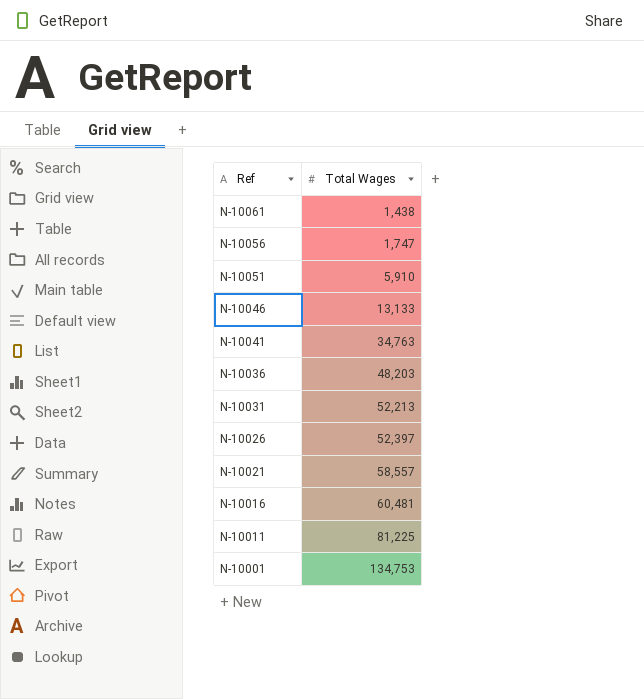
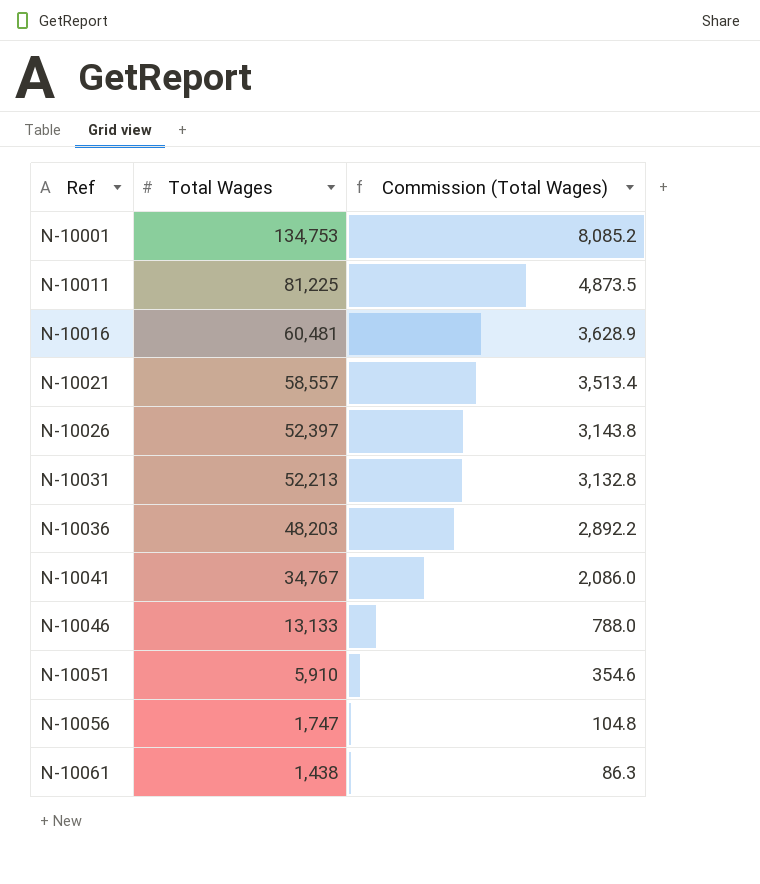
row order: Ref descending -> Ref ascending
column Commission (Total Wages) | formula: none -> [Total Wages] * 0.06
N-10041 | Total Wages: 34,763 -> 34,767

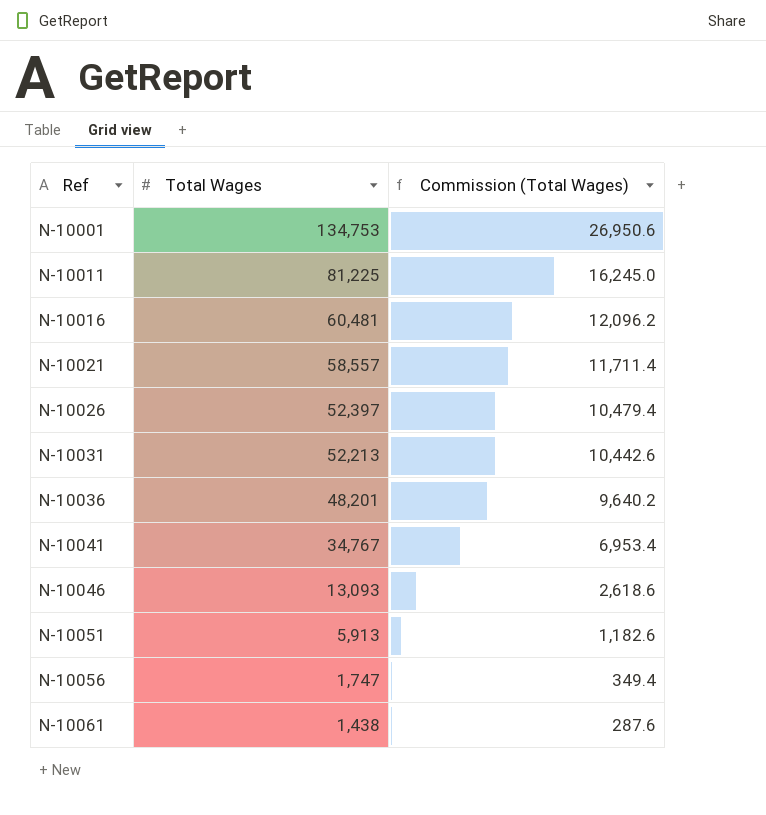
column Commission (Total Wages) | formula: [Total Wages] * 0.06 -> [Total Wages] * 0.2
N-10036 | Total Wages: 48,203 -> 48,201
N-10046 | Total Wages: 13,133 -> 13,093
N-10051 | Total Wages: 5,910 -> 5,913

